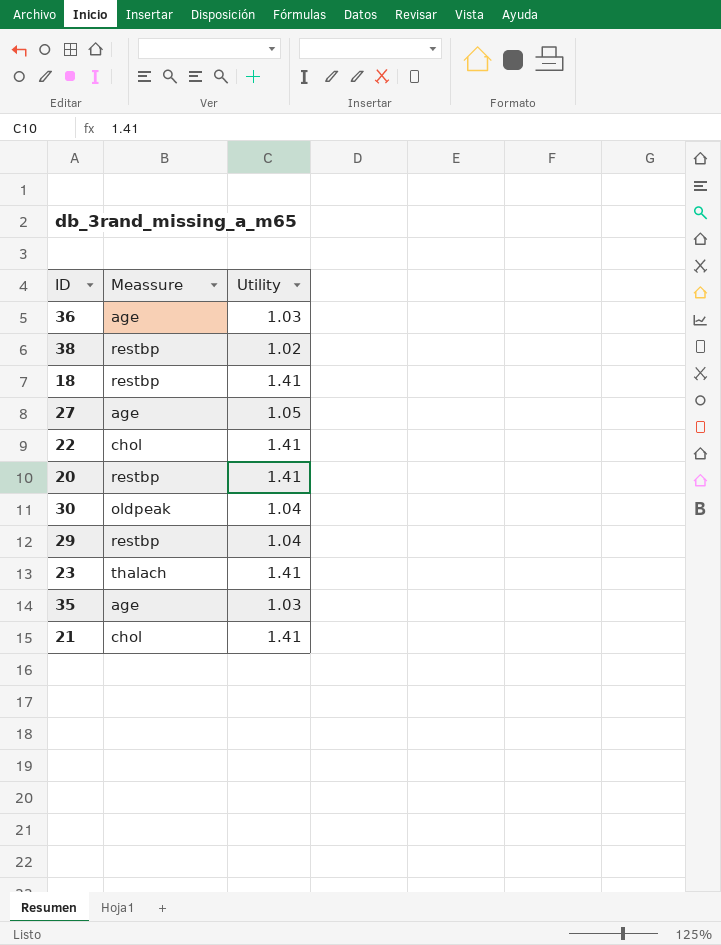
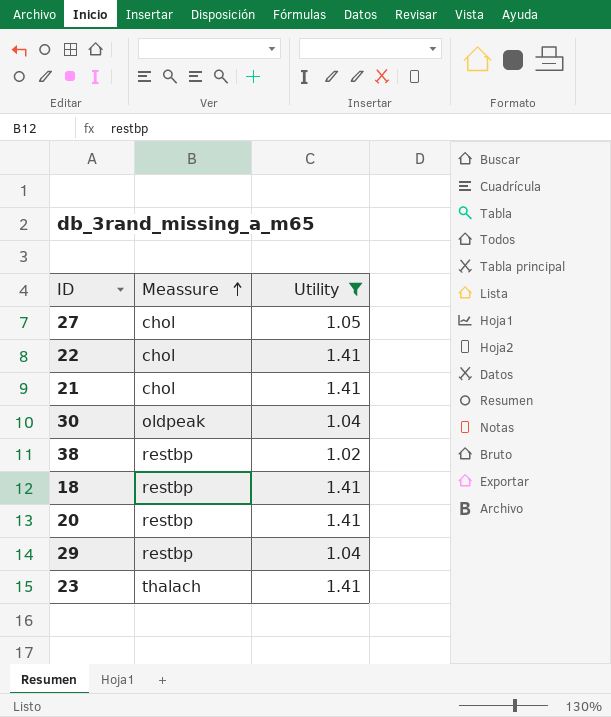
filter: none -> Utility != 1.03
row order: none -> Meassure ascending
27 | Meassure: age -> chol

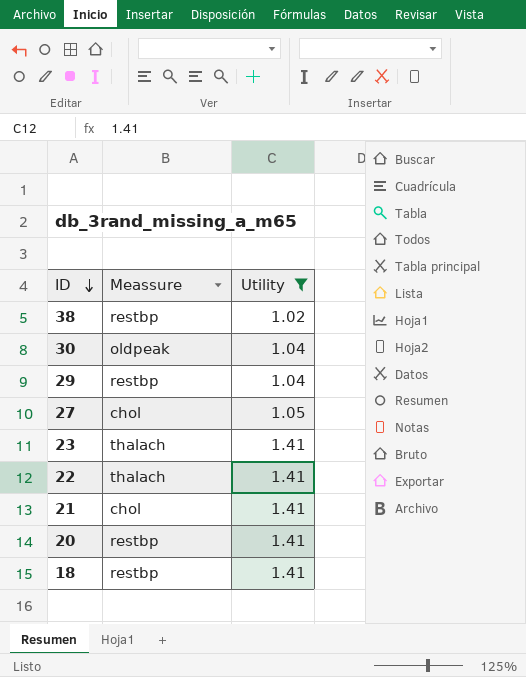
row order: Meassure ascending -> ID descending
22 | Meassure: chol -> thalach

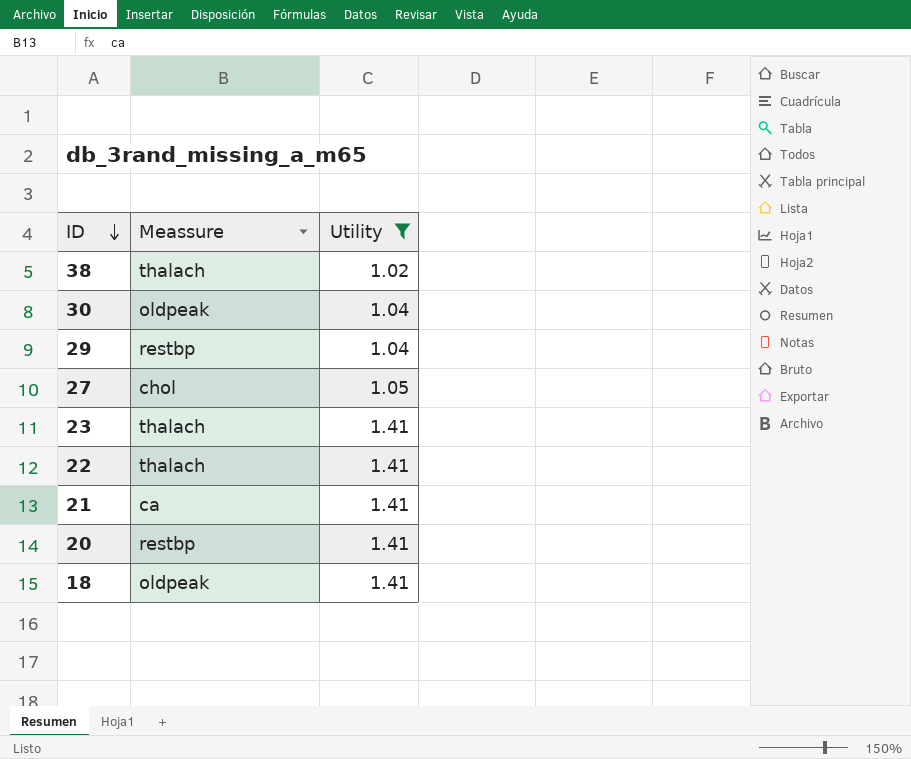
38 | Meassure: restbp -> thalach
21 | Meassure: chol -> ca
18 | Meassure: restbp -> oldpeak

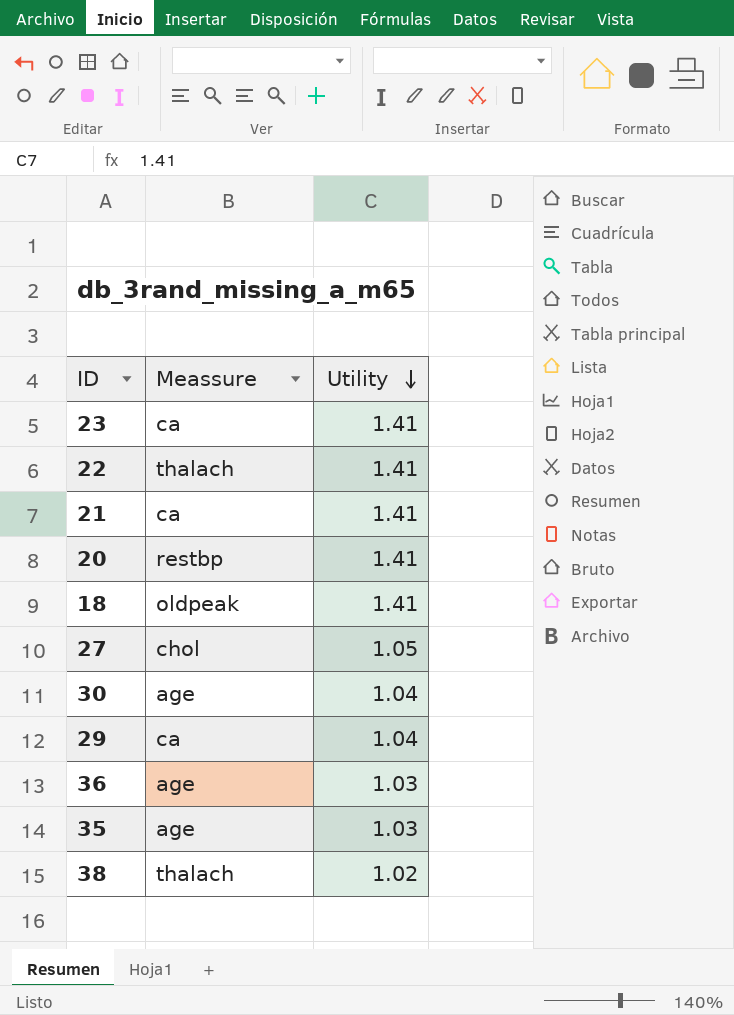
filter: Utility != 1.03 -> none
row order: ID descending -> Utility descending
23 | Meassure: thalach -> ca
30 | Meassure: oldpeak -> age
29 | Meassure: restbp -> ca

